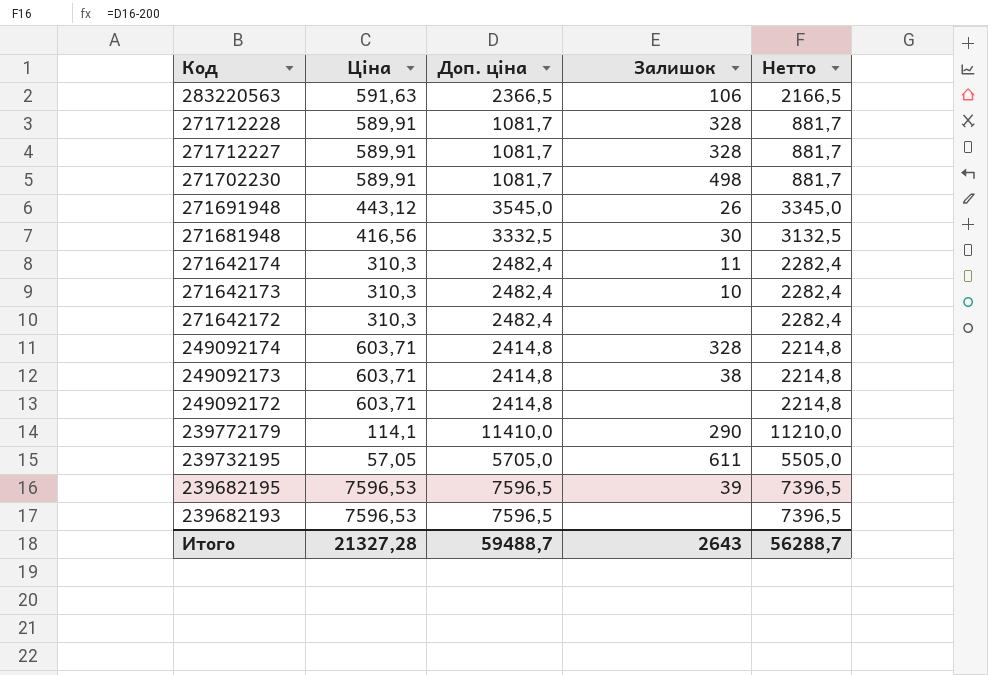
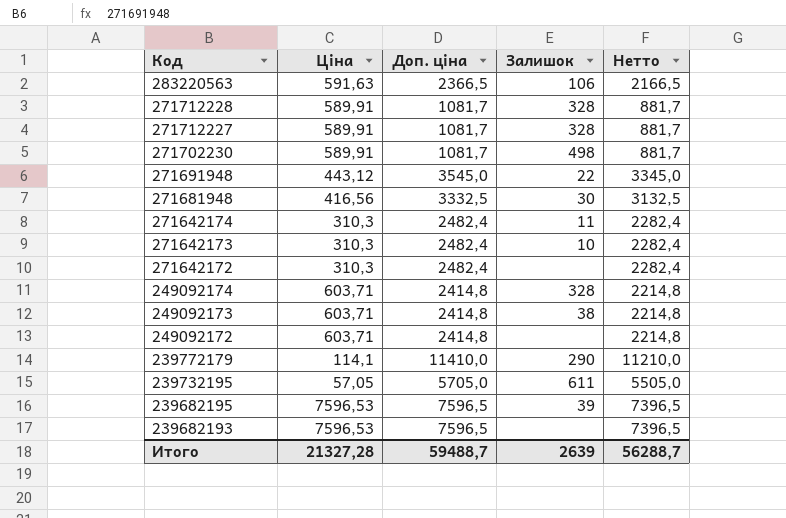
271691948 | Залишок: 26 -> 22
Итого | Залишок: 2643 -> 2639

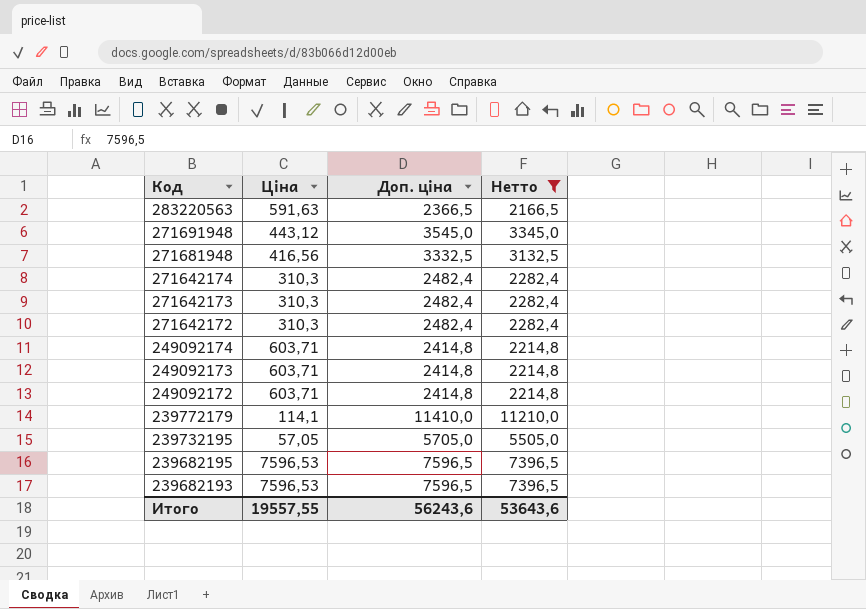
filter: none -> Нетто != 881,7
column Залишок | position: 4 -> none
Итого | Ціна: 21327,28 -> 19557,55
Итого | Доп. ціна: 59488,7 -> 56243,6
Итого | Нетто: 56288,7 -> 53643,6

